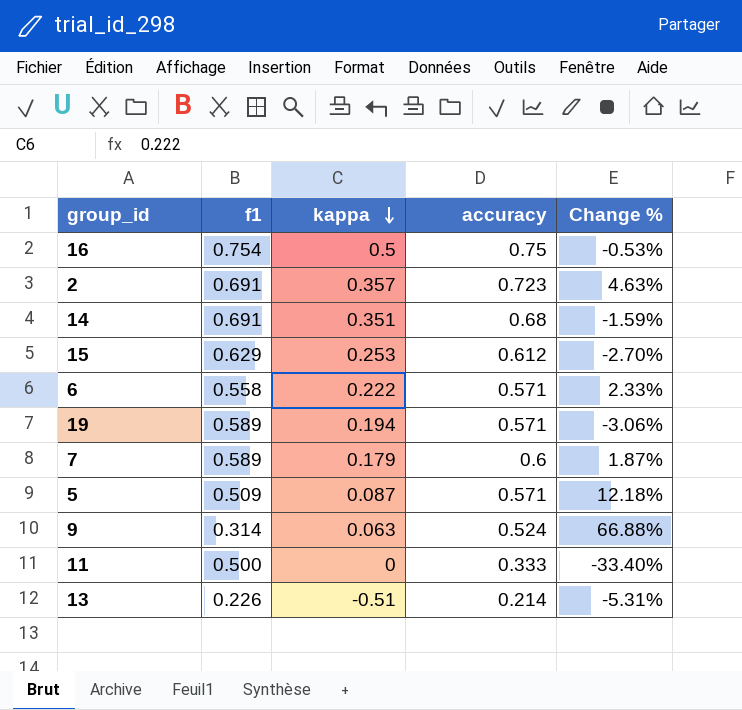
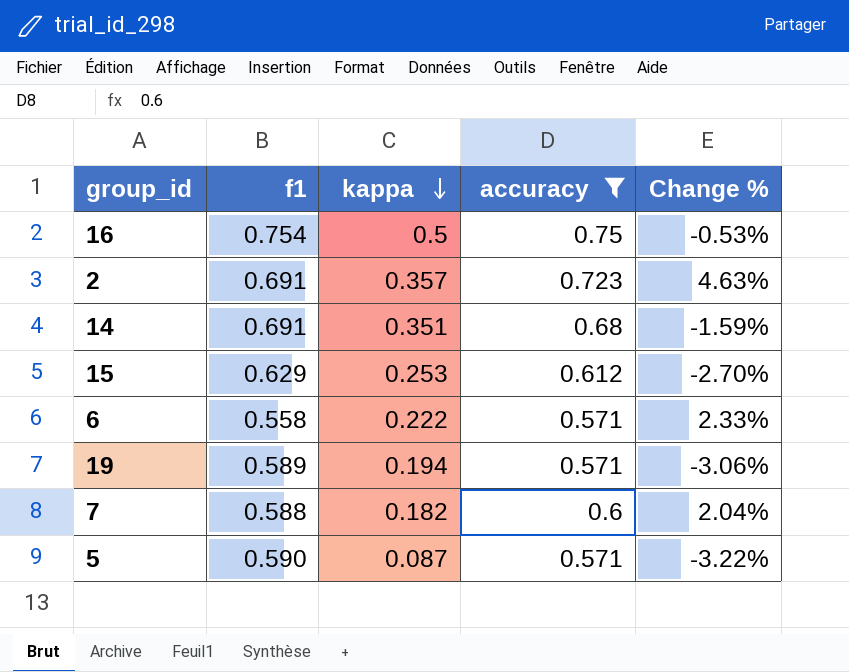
filter: none -> accuracy >= 0.571
7 | f1: 0.589 -> 0.588
7 | kappa: 0.179 -> 0.182
7 | Change %: 1.87% -> 2.04%
5 | f1: 0.509 -> 0.590
5 | Change %: 12.18% -> -3.22%

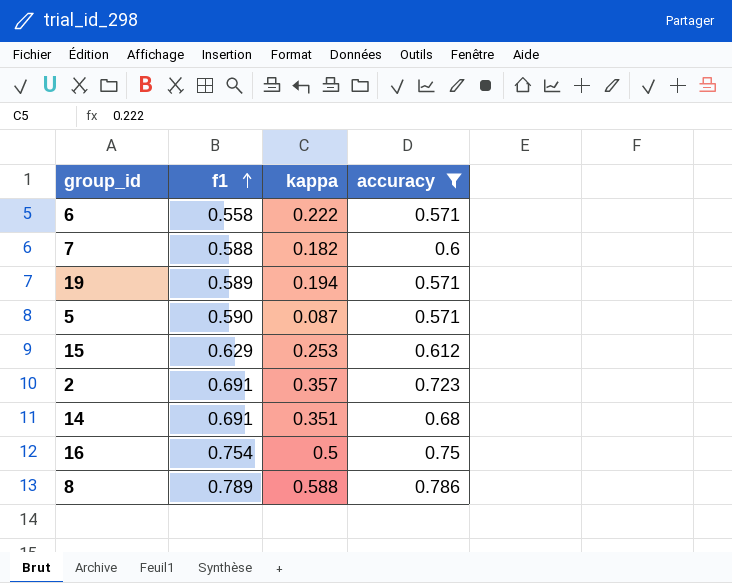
row order: kappa descending -> f1 ascending
column Change % | formula: ([accuracy] - [f1]) / [f1] -> none
row 8: none -> 0.789 | 0.588 | 0.786

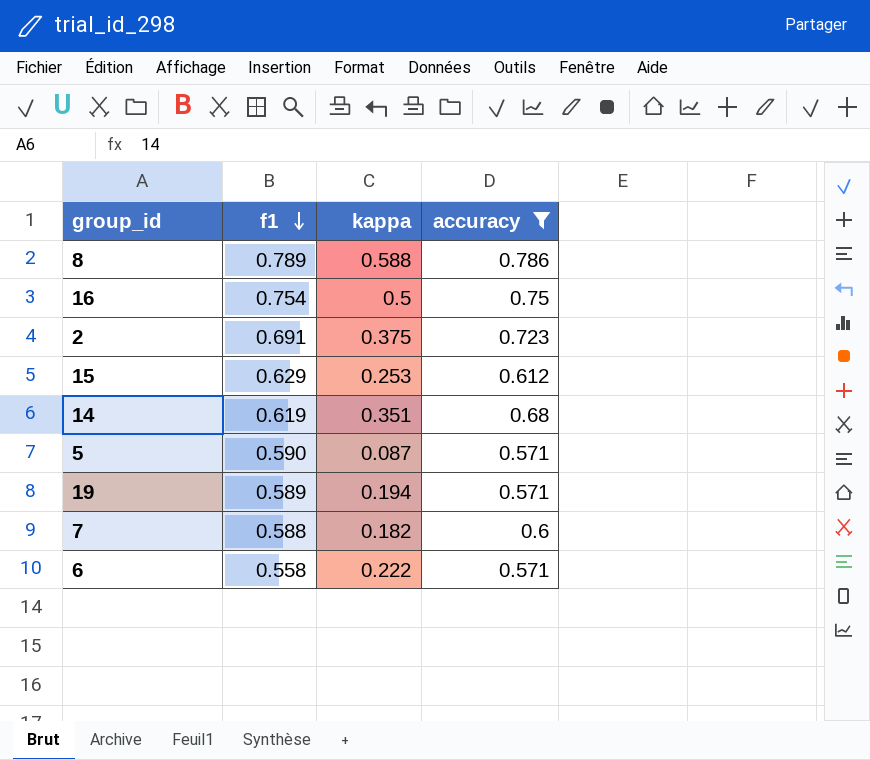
row order: f1 ascending -> f1 descending
2 | kappa: 0.357 -> 0.375
14 | f1: 0.691 -> 0.619

